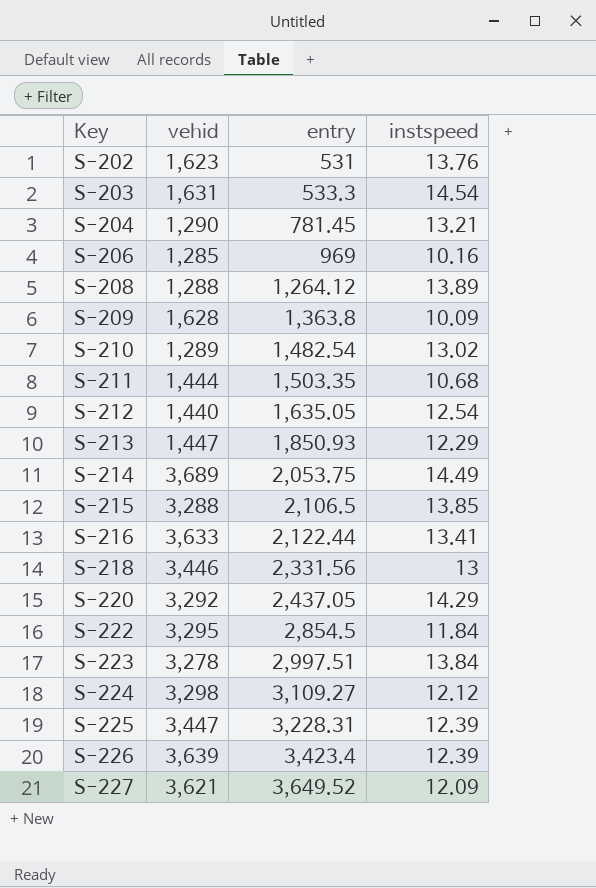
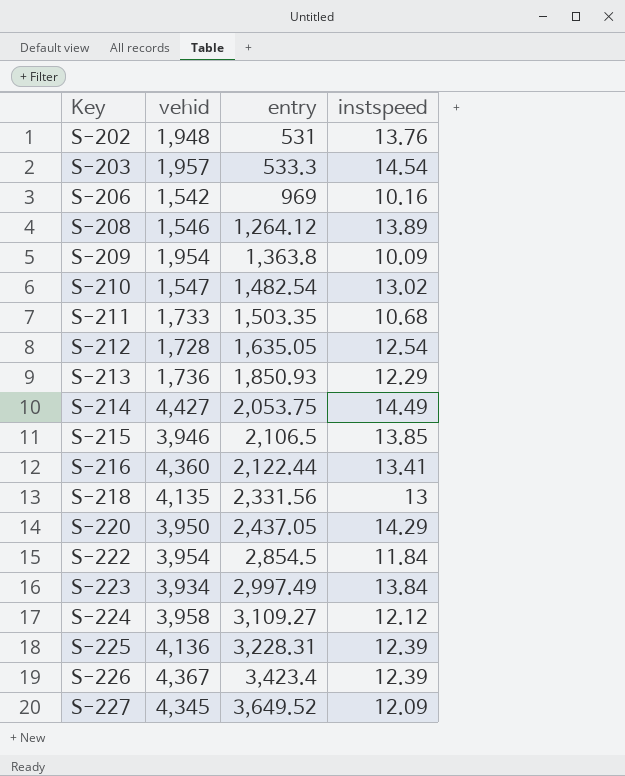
row S-204: 1,290 | 781.45 | 13.21 -> none
S-202 | vehid: 1,623 -> 1,948
S-203 | vehid: 1,631 -> 1,957
S-206 | vehid: 1,285 -> 1,542
S-208 | vehid: 1,288 -> 1,546
S-209 | vehid: 1,628 -> 1,954
S-210 | vehid: 1,289 -> 1,547
S-211 | vehid: 1,444 -> 1,733
S-212 | vehid: 1,440 -> 1,728
S-213 | vehid: 1,447 -> 1,736
S-214 | vehid: 3,689 -> 4,427
S-215 | vehid: 3,288 -> 3,946
S-216 | vehid: 3,633 -> 4,360
S-218 | vehid: 3,446 -> 4,135
S-220 | vehid: 3,292 -> 3,950
S-222 | vehid: 3,295 -> 3,954
S-223 | vehid: 3,278 -> 3,934
S-223 | entry: 2,997.51 -> 2,997.49
S-224 | vehid: 3,298 -> 3,958
S-225 | vehid: 3,447 -> 4,136
S-226 | vehid: 3,639 -> 4,367
S-227 | vehid: 3,621 -> 4,345

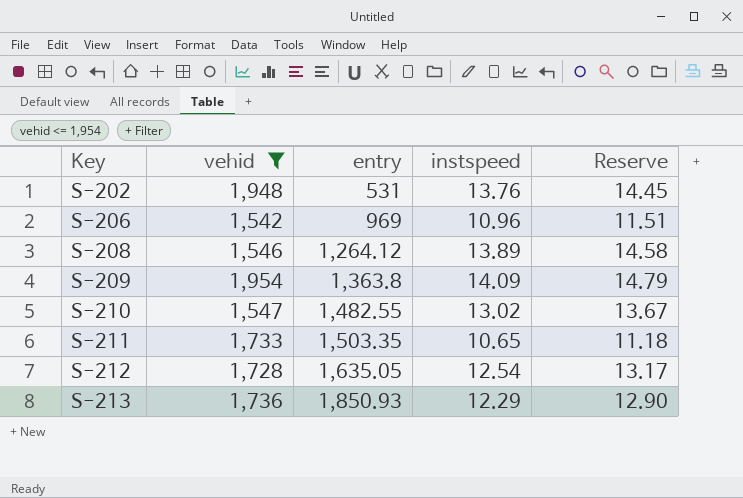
filter: none -> vehid <= 1,954
column Reserve | formula: none -> [instspeed] * 1.05
S-206 | instspeed: 10.16 -> 10.96
S-209 | instspeed: 10.09 -> 14.09
S-210 | entry: 1,482.54 -> 1,482.55
S-211 | instspeed: 10.68 -> 10.65

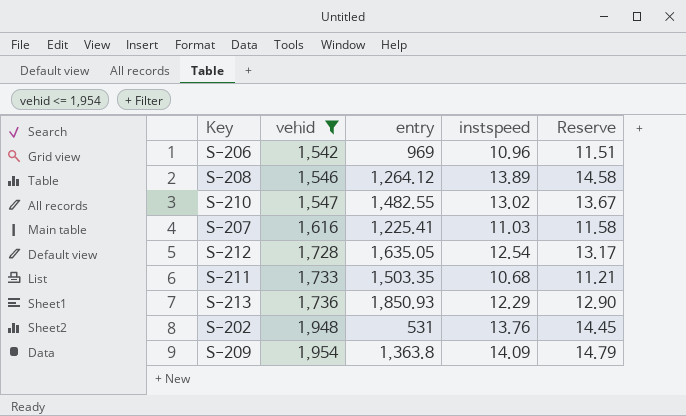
row order: Key ascending -> vehid ascending
row S-207: none -> 1,616 | 1,225.41 | 11.03 | 11.58
S-211 | instspeed: 10.65 -> 10.68
S-211 | Reserve: 11.18 -> 11.21

